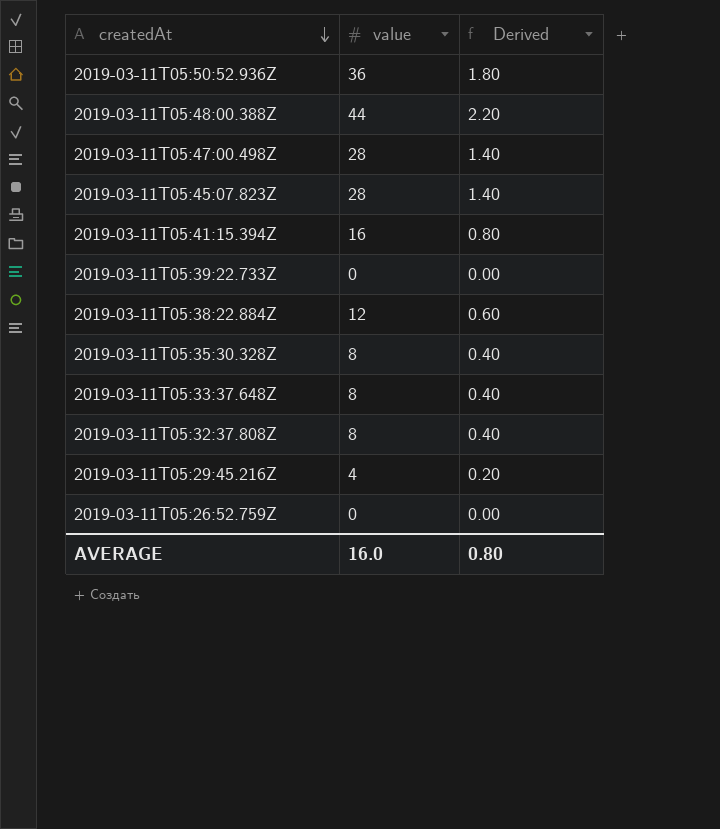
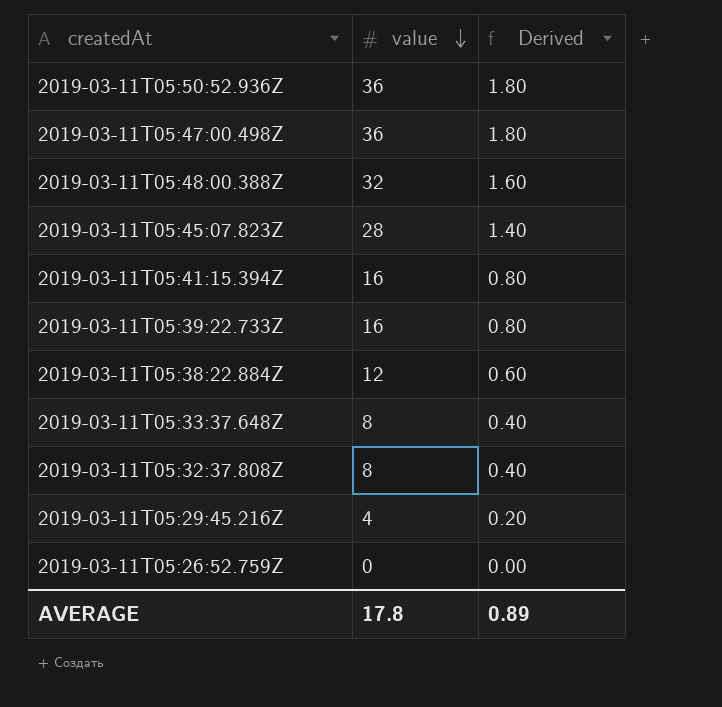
row order: createdAt descending -> value descending
row 2019-03-11T05:35:30.328Z: 8 | 0.40 -> none
2019-03-11T05:47:00.498Z | value: 28 -> 36
2019-03-11T05:47:00.498Z | Derived: 1.40 -> 1.80
2019-03-11T05:48:00.388Z | value: 44 -> 32
2019-03-11T05:48:00.388Z | Derived: 2.20 -> 1.60
2019-03-11T05:39:22.733Z | value: 0 -> 16
2019-03-11T05:39:22.733Z | Derived: 0.00 -> 0.80
AVERAGE | value: 16.0 -> 17.8
AVERAGE | Derived: 0.80 -> 0.89

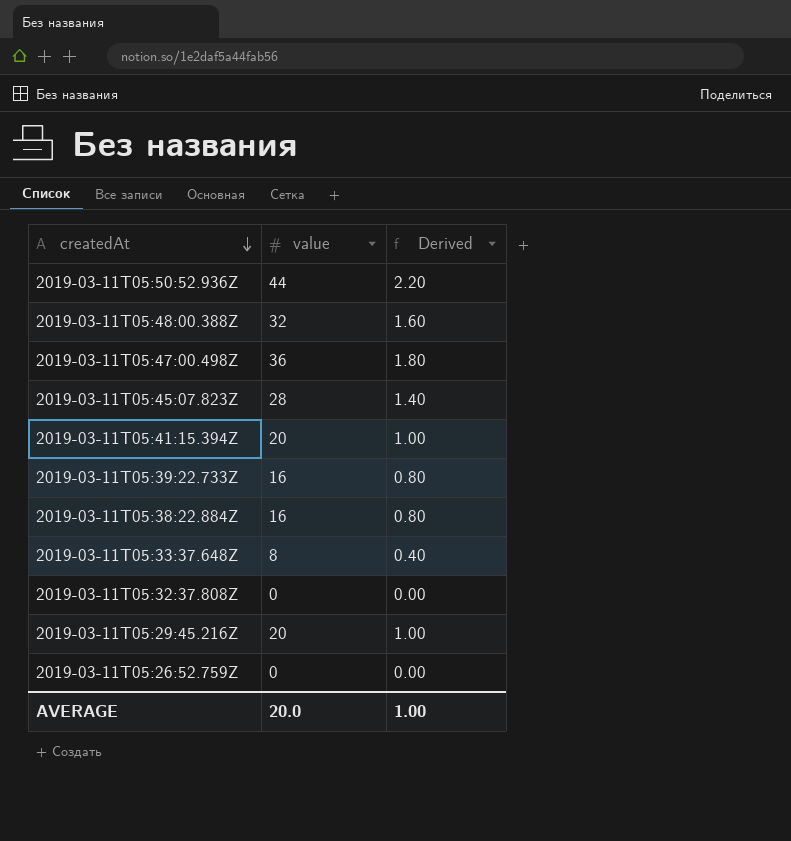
row order: value descending -> createdAt descending
2019-03-11T05:50:52.936Z | value: 36 -> 44
2019-03-11T05:50:52.936Z | Derived: 1.80 -> 2.20
2019-03-11T05:41:15.394Z | value: 16 -> 20
2019-03-11T05:41:15.394Z | Derived: 0.80 -> 1.00
2019-03-11T05:38:22.884Z | value: 12 -> 16
2019-03-11T05:38:22.884Z | Derived: 0.60 -> 0.80
2019-03-11T05:32:37.808Z | value: 8 -> 0
2019-03-11T05:32:37.808Z | Derived: 0.40 -> 0.00
2019-03-11T05:29:45.216Z | value: 4 -> 20
2019-03-11T05:29:45.216Z | Derived: 0.20 -> 1.00
AVERAGE | value: 17.8 -> 20.0
AVERAGE | Derived: 0.89 -> 1.00

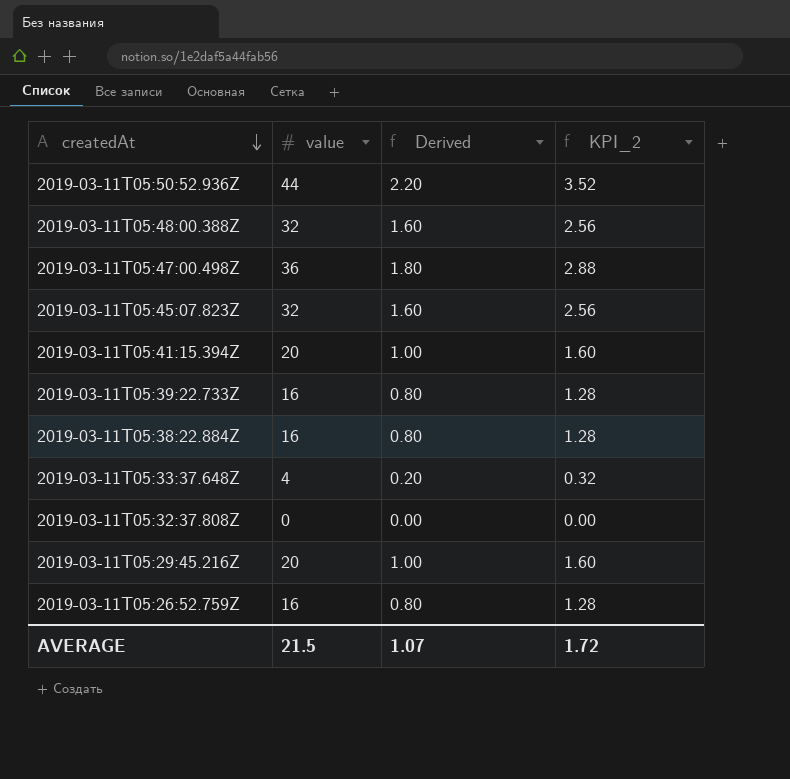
column KPI_2 | formula: none -> [value] * 0.08
2019-03-11T05:45:07.823Z | value: 28 -> 32
2019-03-11T05:45:07.823Z | Derived: 1.40 -> 1.60
2019-03-11T05:33:37.648Z | value: 8 -> 4
2019-03-11T05:33:37.648Z | Derived: 0.40 -> 0.20
2019-03-11T05:26:52.759Z | value: 0 -> 16
2019-03-11T05:26:52.759Z | Derived: 0.00 -> 0.80
AVERAGE | value: 20.0 -> 21.5
AVERAGE | Derived: 1.00 -> 1.07

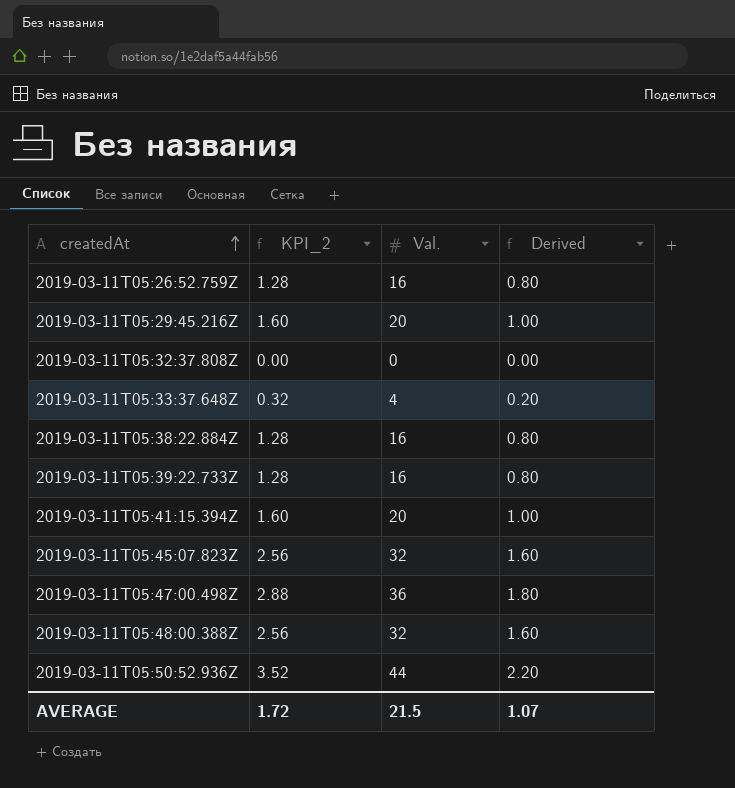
row order: createdAt descending -> createdAt ascending
column KPI_2 | position: 4 -> 2
column name: value -> Val.

